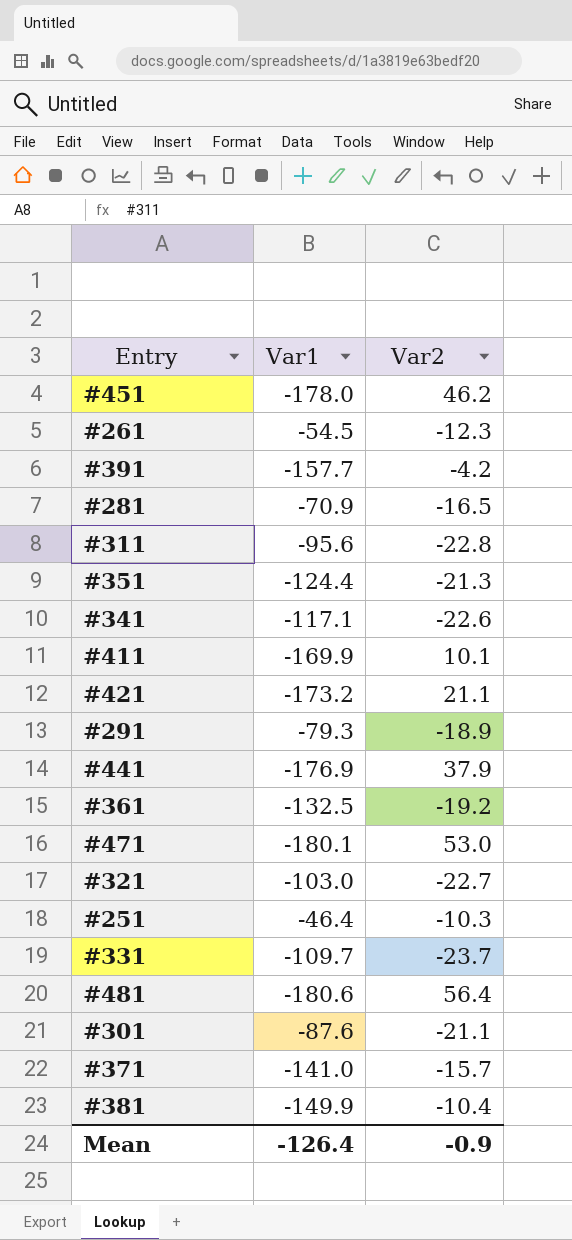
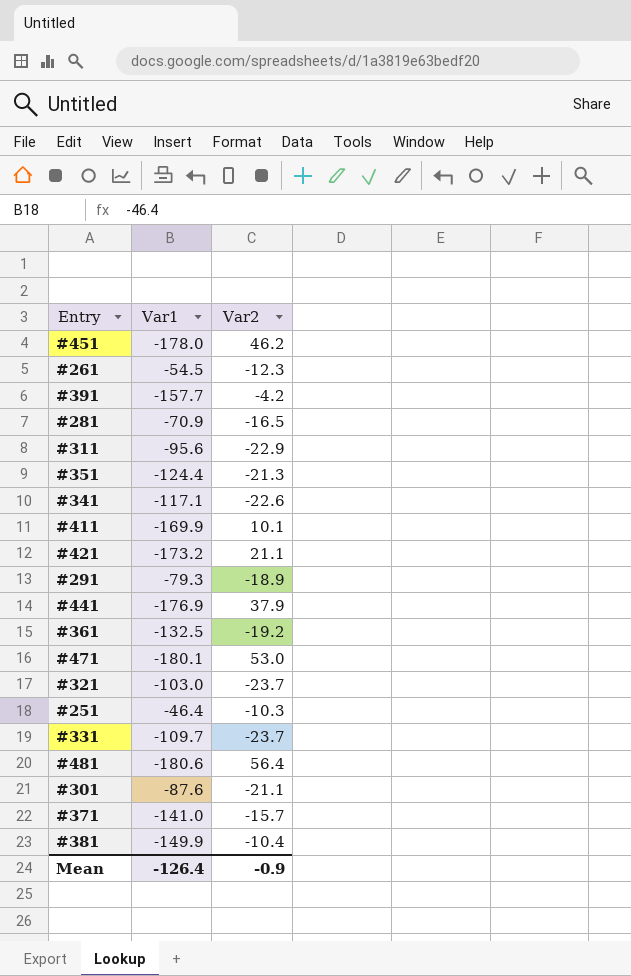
#311 | Var2: -22.8 -> -22.9
#321 | Var2: -22.7 -> -23.7

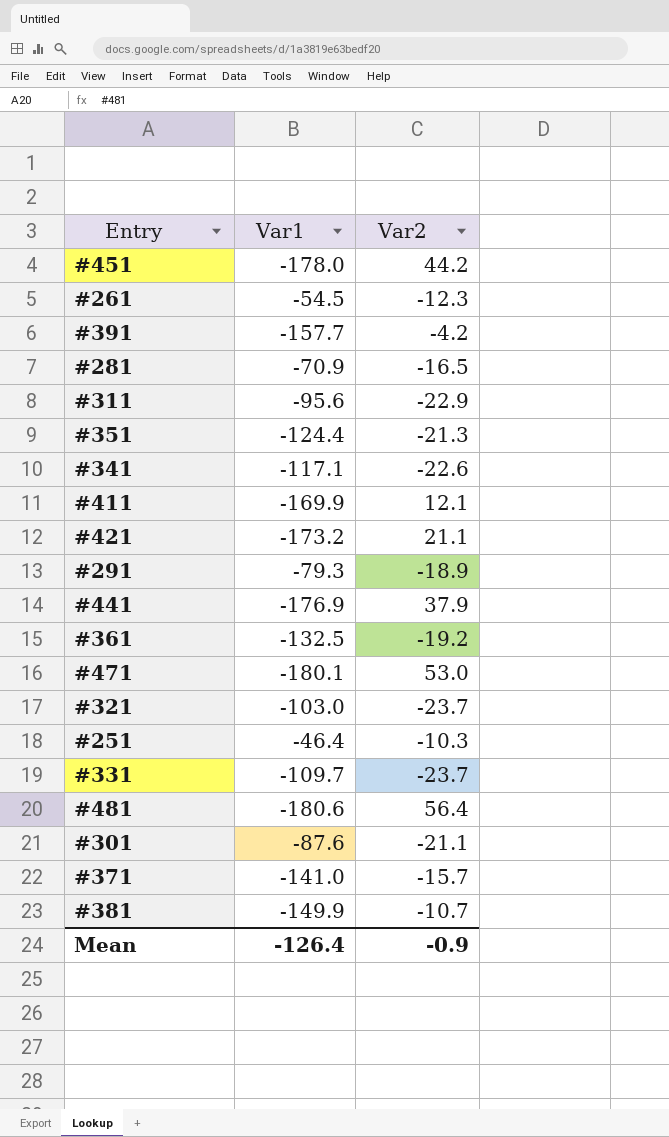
#451 | Var2: 46.2 -> 44.2
#411 | Var2: 10.1 -> 12.1
#381 | Var2: -10.4 -> -10.7

